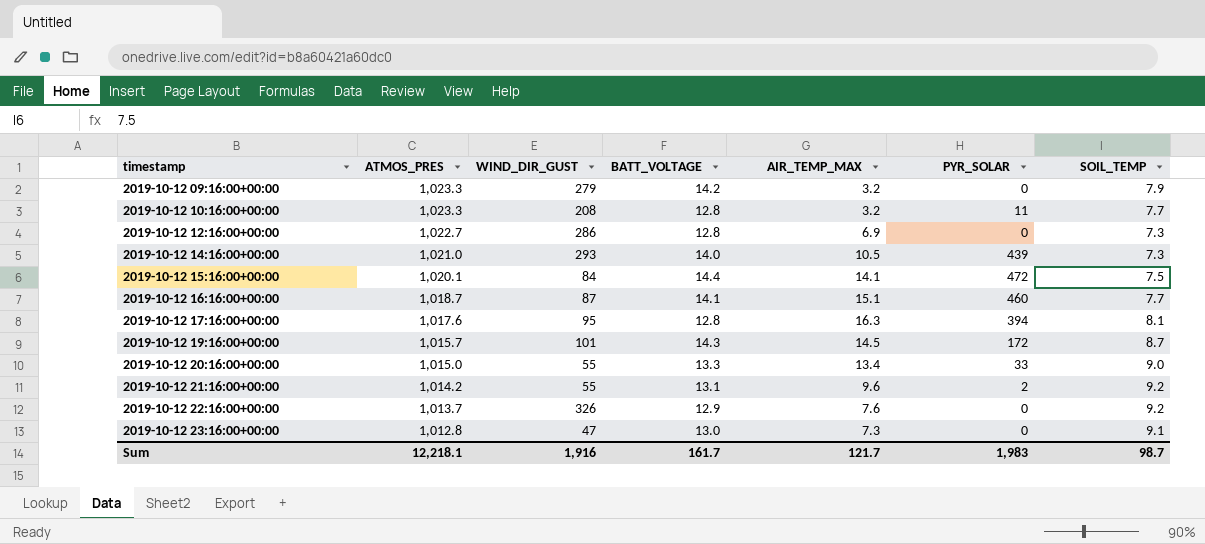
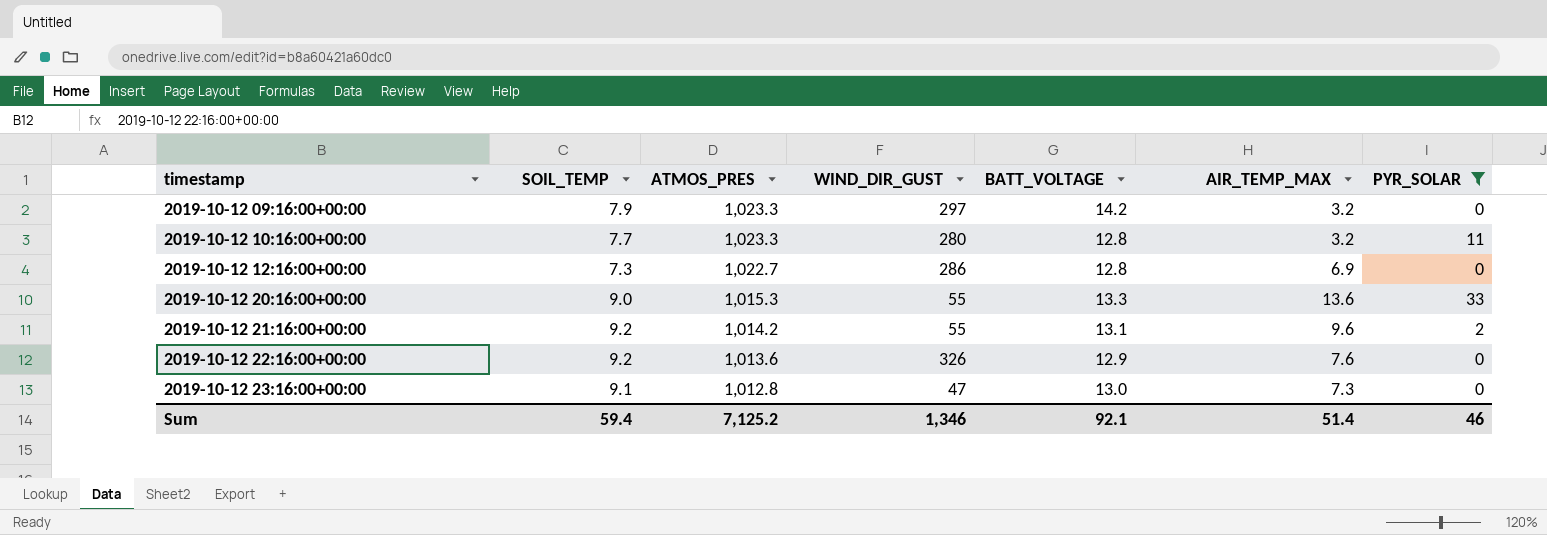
filter: none -> PYR_SOLAR <= 33
column SOIL_TEMP | position: 7 -> 2
2019-10-12 09:16:00+00:00 | WIND_DIR_GUST: 279 -> 297
2019-10-12 10:16:00+00:00 | WIND_DIR_GUST: 208 -> 280
2019-10-12 20:16:00+00:00 | ATMOS_PRES: 1,015.0 -> 1,015.3
2019-10-12 20:16:00+00:00 | AIR_TEMP_MAX: 13.4 -> 13.6
2019-10-12 22:16:00+00:00 | ATMOS_PRES: 1,013.7 -> 1,013.6
Sum | SOIL_TEMP: 98.7 -> 59.4
Sum | ATMOS_PRES: 12,218.1 -> 7,125.2
Sum | WIND_DIR_GUST: 1,916 -> 1,346
Sum | BATT_VOLTAGE: 161.7 -> 92.1
Sum | AIR_TEMP_MAX: 121.7 -> 51.4
Sum | PYR_SOLAR: 1,983 -> 46

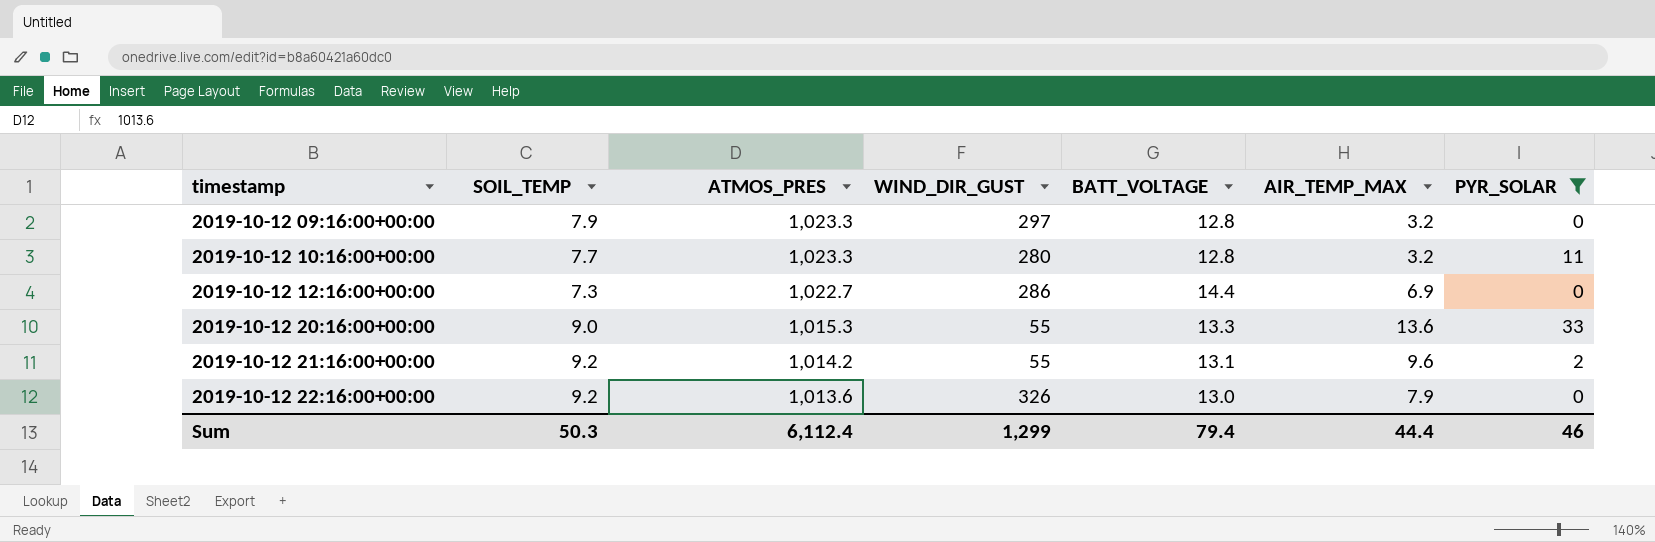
row 2019-10-12 23:16:00+00:00: 9.1 | 1,012.8 | 47 | 13.0 | 7.3 | 0 -> none
2019-10-12 09:16:00+00:00 | BATT_VOLTAGE: 14.2 -> 12.8
2019-10-12 12:16:00+00:00 | BATT_VOLTAGE: 12.8 -> 14.4
2019-10-12 22:16:00+00:00 | BATT_VOLTAGE: 12.9 -> 13.0
2019-10-12 22:16:00+00:00 | AIR_TEMP_MAX: 7.6 -> 7.9
Sum | SOIL_TEMP: 59.4 -> 50.3
Sum | ATMOS_PRES: 7,125.2 -> 6,112.4
Sum | WIND_DIR_GUST: 1,346 -> 1,299
Sum | BATT_VOLTAGE: 92.1 -> 79.4
Sum | AIR_TEMP_MAX: 51.4 -> 44.4

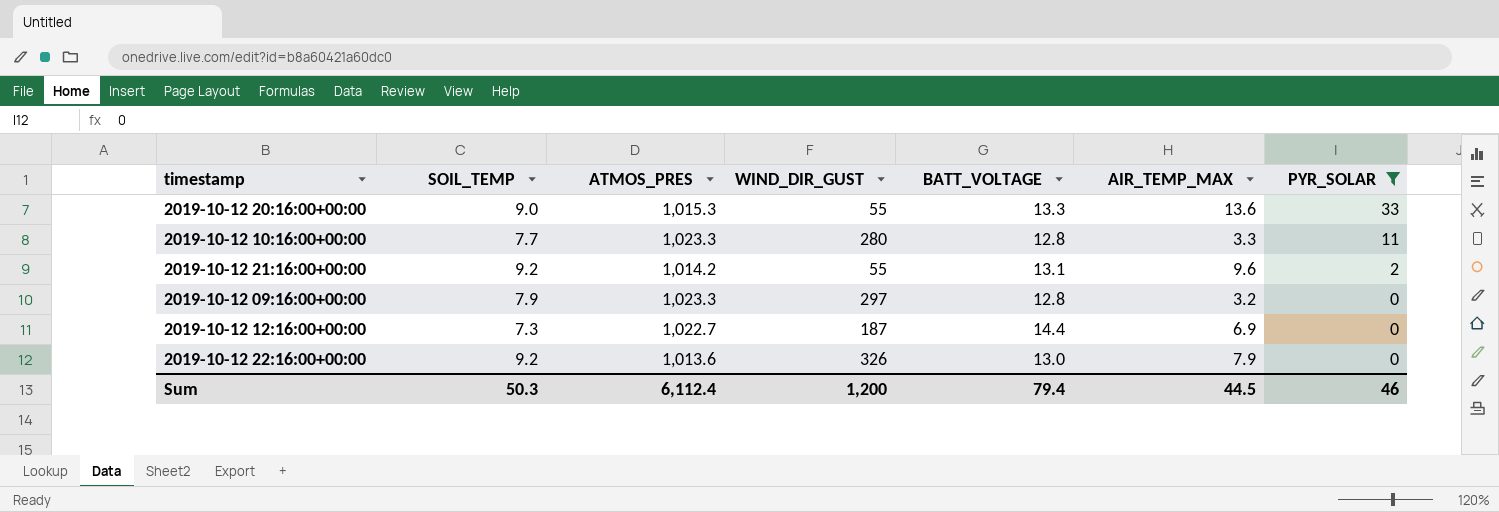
row order: timestamp ascending -> PYR_SOLAR descending
2019-10-12 10:16:00+00:00 | AIR_TEMP_MAX: 3.2 -> 3.3
2019-10-12 12:16:00+00:00 | WIND_DIR_GUST: 286 -> 187
Sum | WIND_DIR_GUST: 1,299 -> 1,200
Sum | AIR_TEMP_MAX: 44.4 -> 44.5

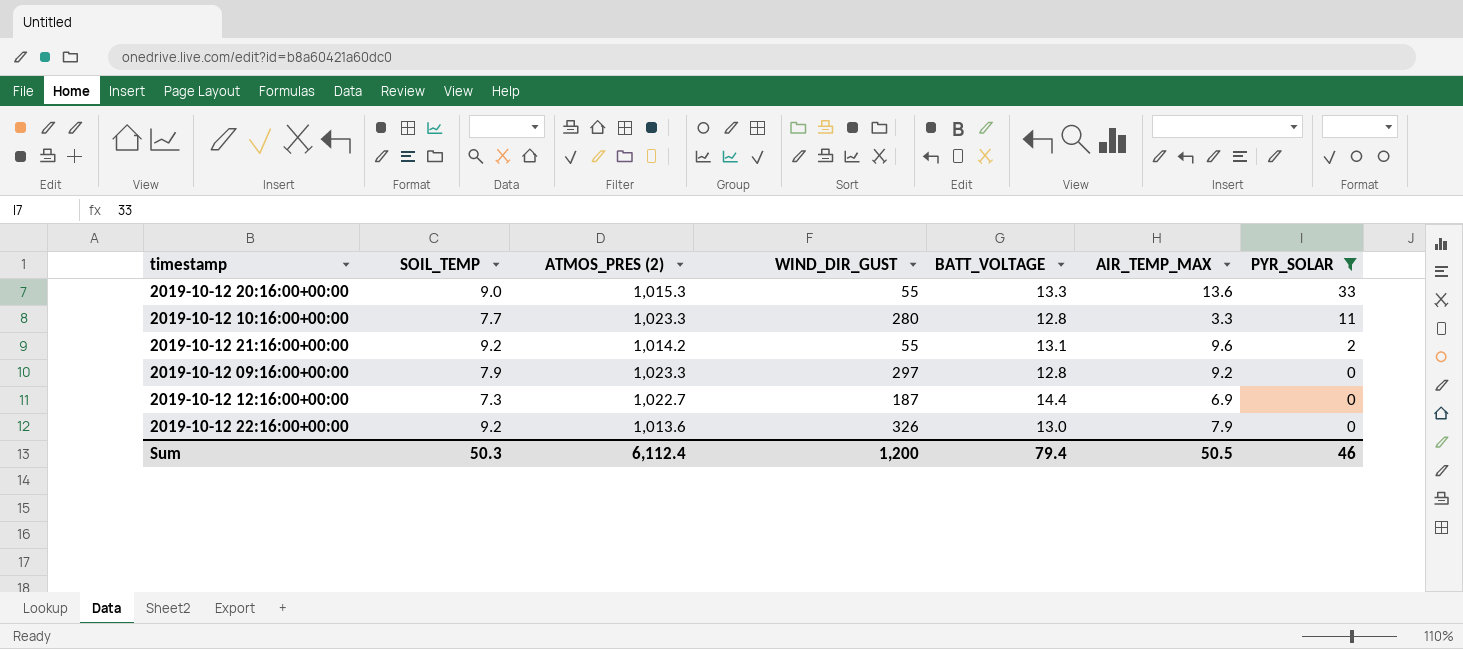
column name: ATMOS_PRES -> ATMOS_PRES (2)
2019-10-12 09:16:00+00:00 | AIR_TEMP_MAX: 3.2 -> 9.2
Sum | AIR_TEMP_MAX: 44.5 -> 50.5

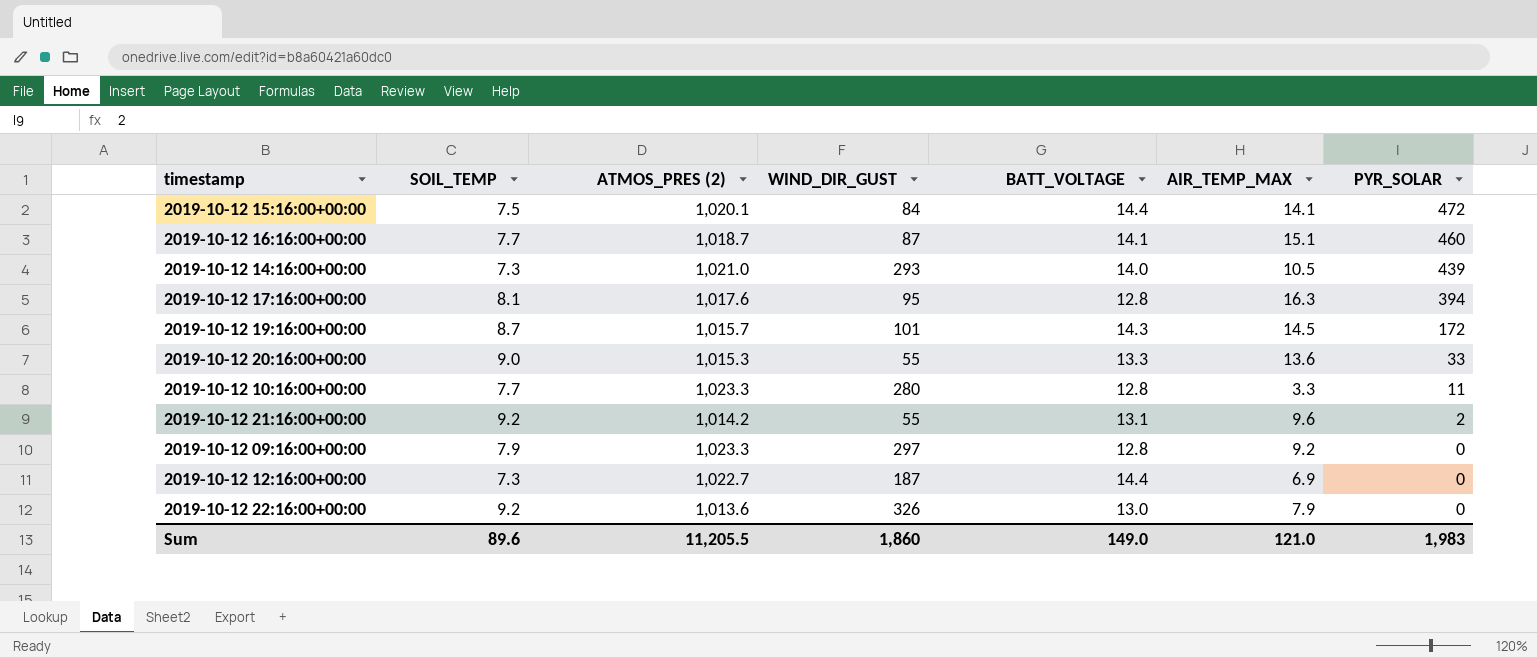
filter: PYR_SOLAR <= 33 -> none
Sum | SOIL_TEMP: 50.3 -> 89.6
Sum | ATMOS_PRES (2): 6,112.4 -> 11,205.5
Sum | WIND_DIR_GUST: 1,200 -> 1,860
Sum | BATT_VOLTAGE: 79.4 -> 149.0
Sum | AIR_TEMP_MAX: 50.5 -> 121.0
Sum | PYR_SOLAR: 46 -> 1,983

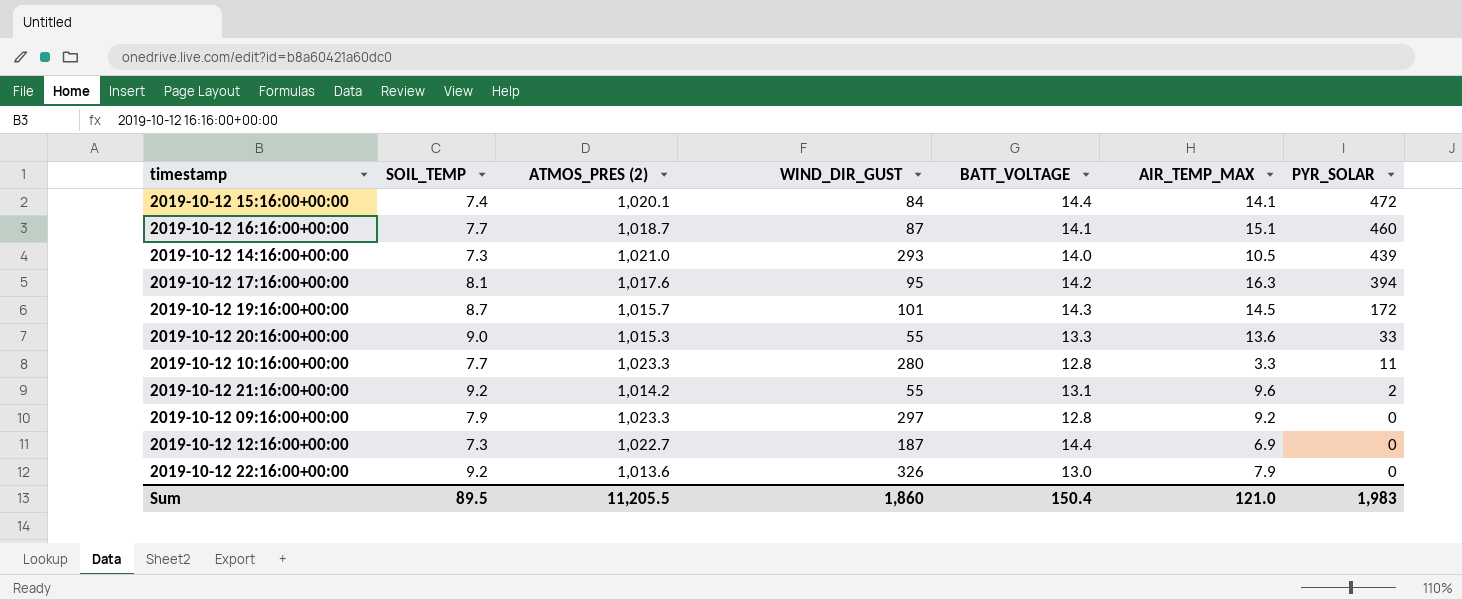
2019-10-12 15:16:00+00:00 | SOIL_TEMP: 7.5 -> 7.4
2019-10-12 17:16:00+00:00 | BATT_VOLTAGE: 12.8 -> 14.2
Sum | SOIL_TEMP: 89.6 -> 89.5
Sum | BATT_VOLTAGE: 149.0 -> 150.4

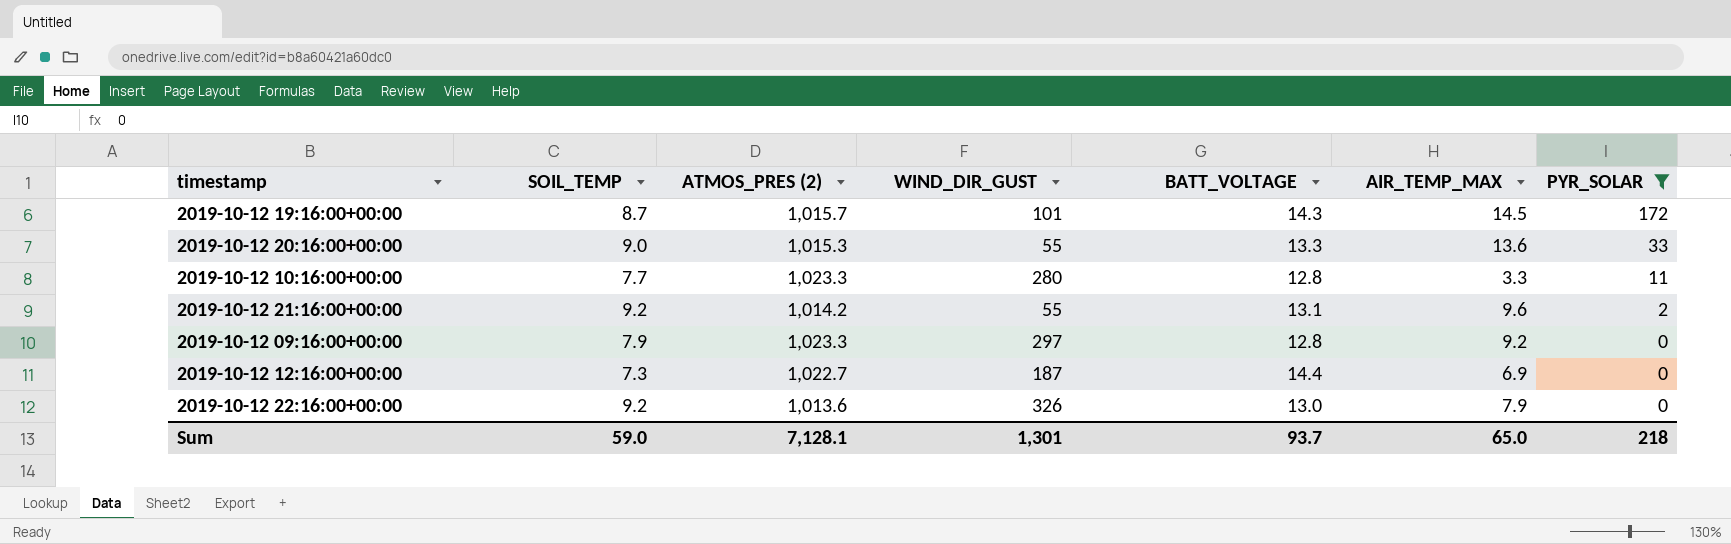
filter: none -> PYR_SOLAR <= 172
Sum | SOIL_TEMP: 89.5 -> 59.0
Sum | ATMOS_PRES (2): 11,205.5 -> 7,128.1
Sum | WIND_DIR_GUST: 1,860 -> 1,301
Sum | BATT_VOLTAGE: 150.4 -> 93.7
Sum | AIR_TEMP_MAX: 121.0 -> 65.0
Sum | PYR_SOLAR: 1,983 -> 218

